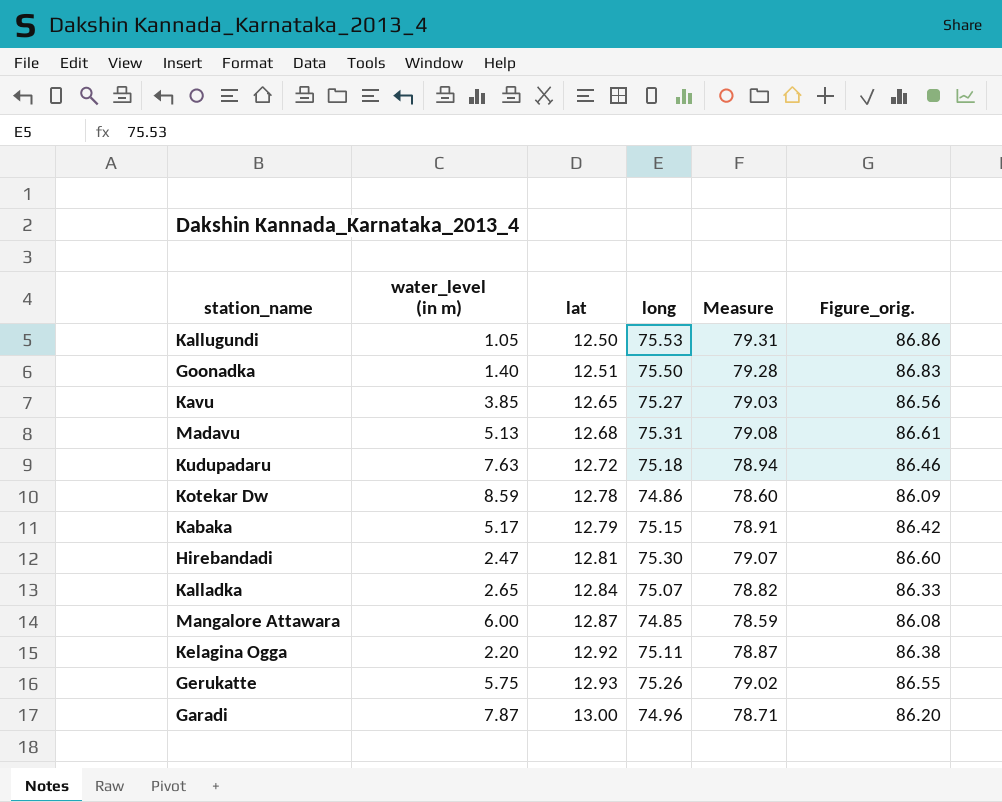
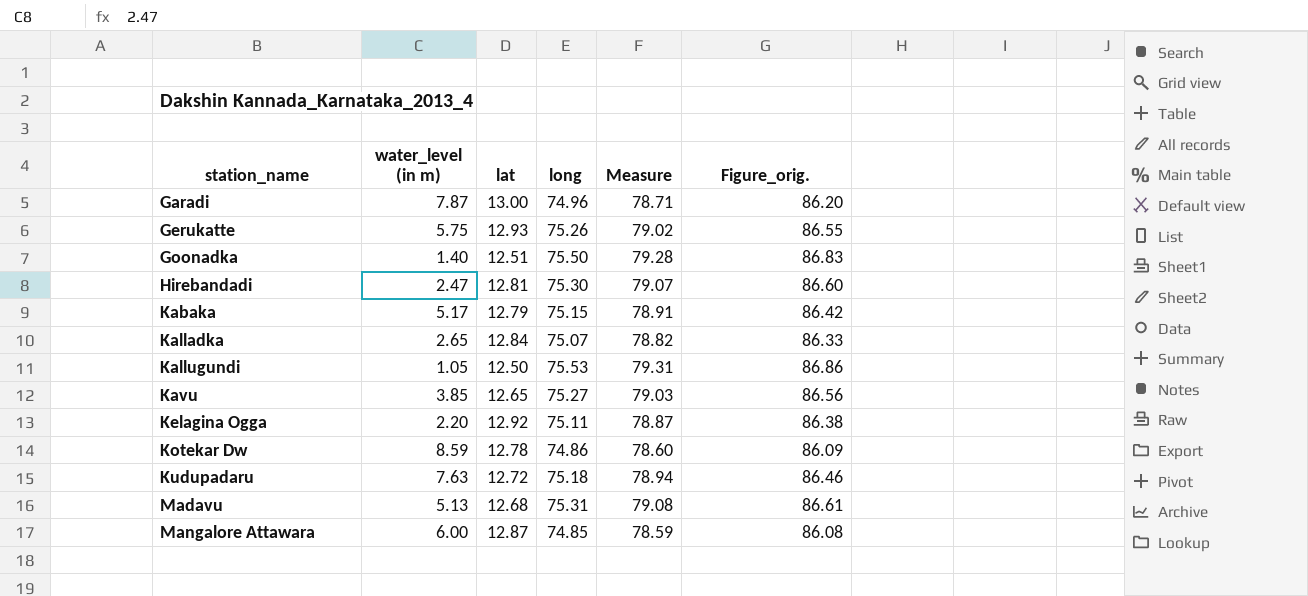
row order: lat ascending -> station_name ascending

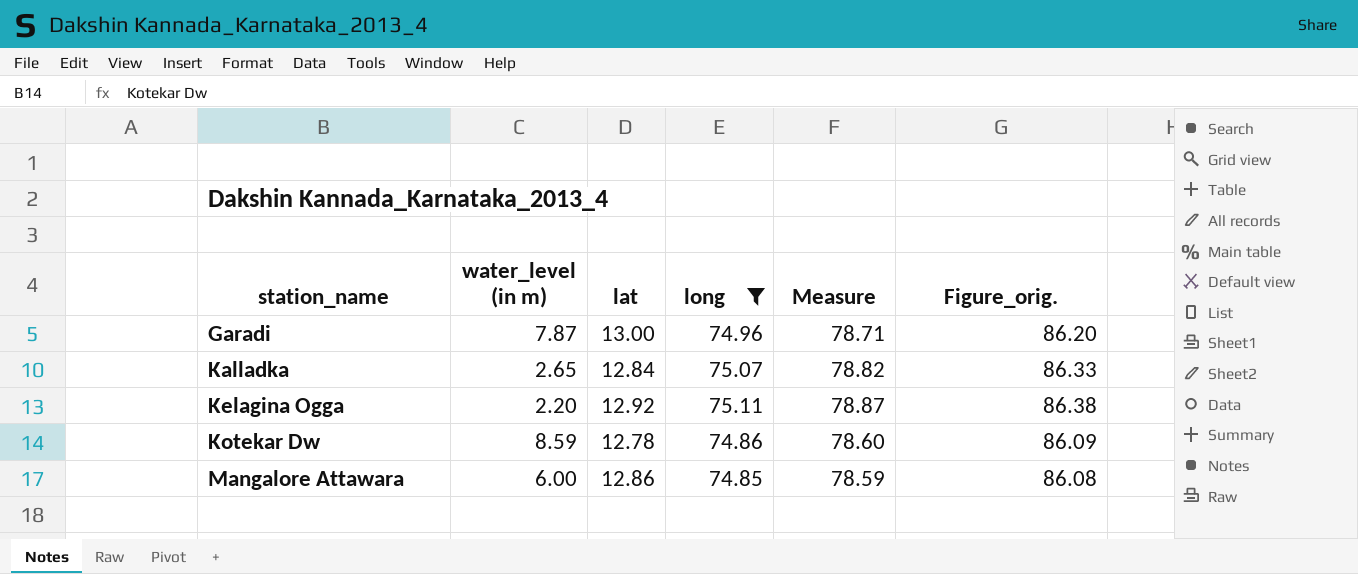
filter: none -> long <= 75.11
Mangalore Attawara | lat: 12.87 -> 12.86

